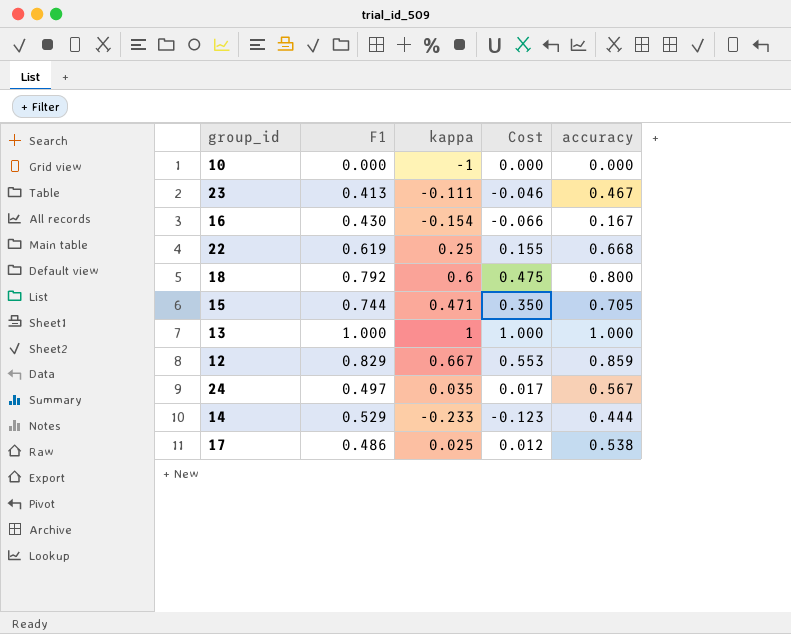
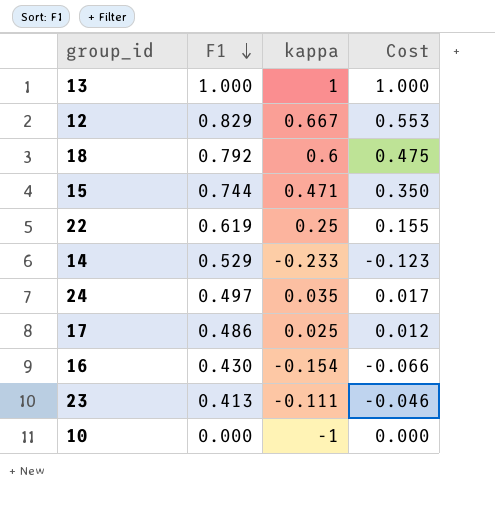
row order: none -> F1 descending
column accuracy | position: 5 -> none

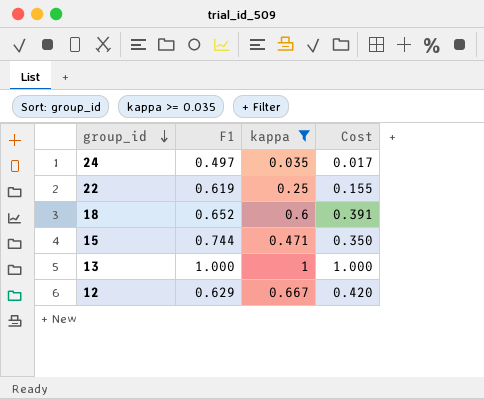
filter: none -> kappa >= 0.035
row order: F1 descending -> group_id descending
18 | F1: 0.792 -> 0.652
18 | Cost: 0.475 -> 0.391
12 | F1: 0.829 -> 0.629
12 | Cost: 0.553 -> 0.420

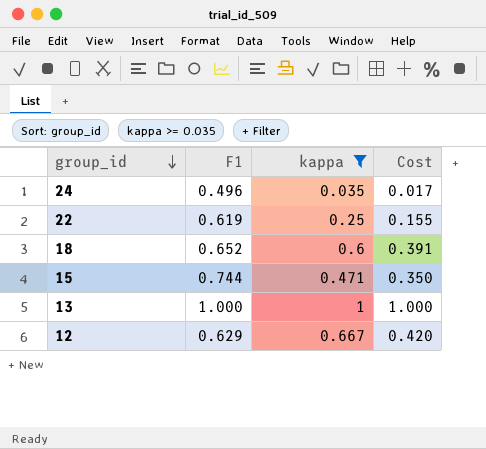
24 | F1: 0.497 -> 0.496

